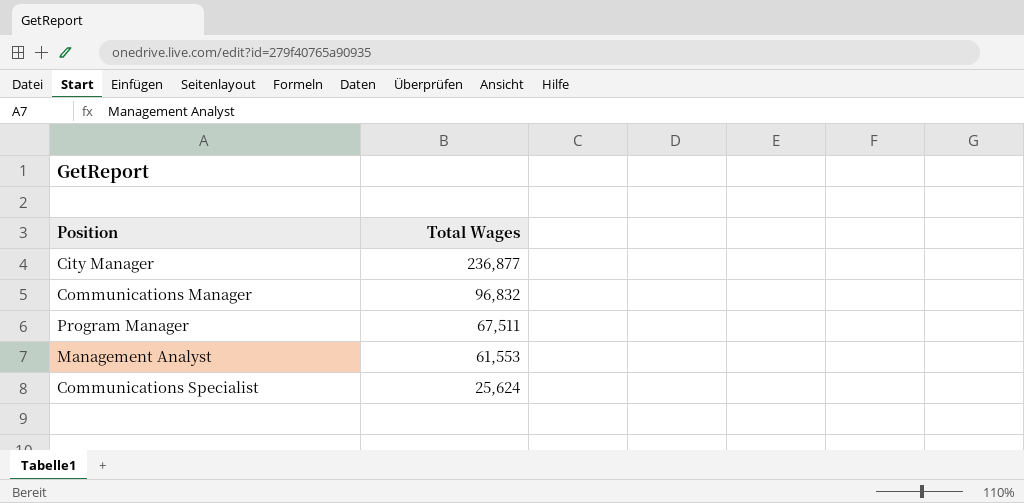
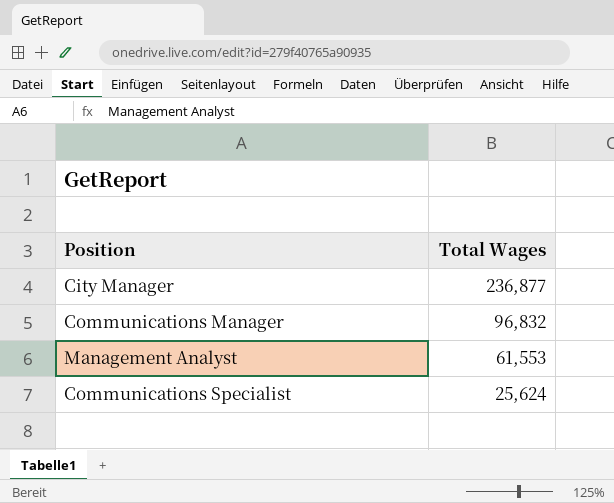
row Program Manager: 67,511 -> none

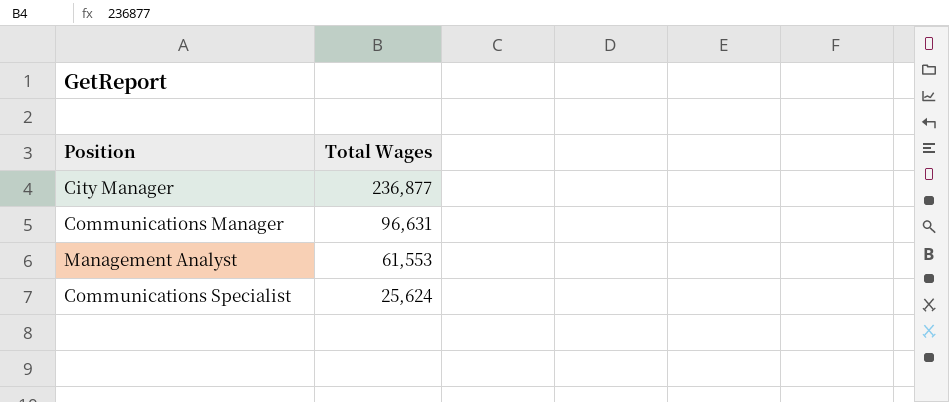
Communications Manager | Total Wages: 96,832 -> 96,631

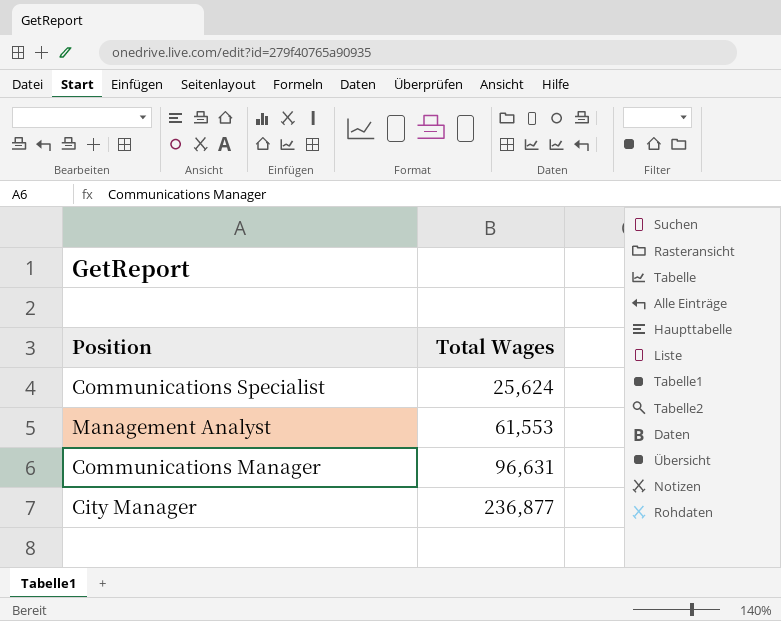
row order: Total Wages descending -> Total Wages ascending

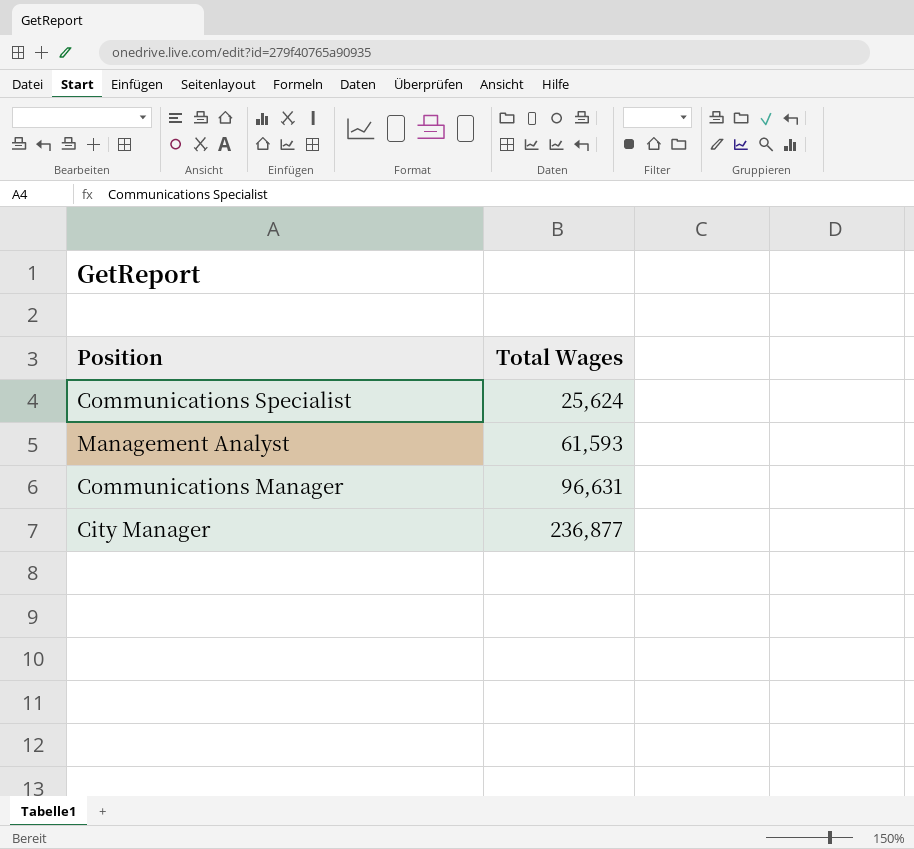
Management Analyst | Total Wages: 61,553 -> 61,593

